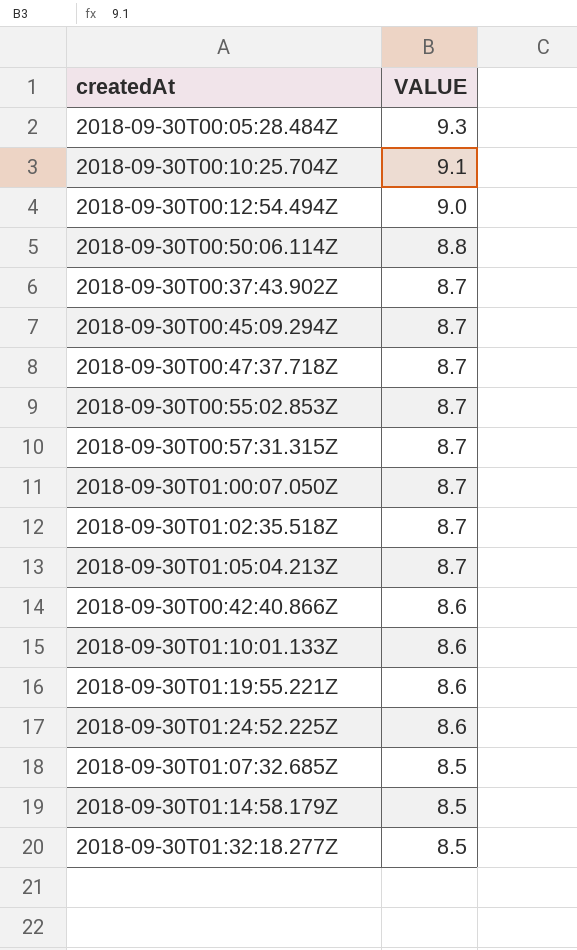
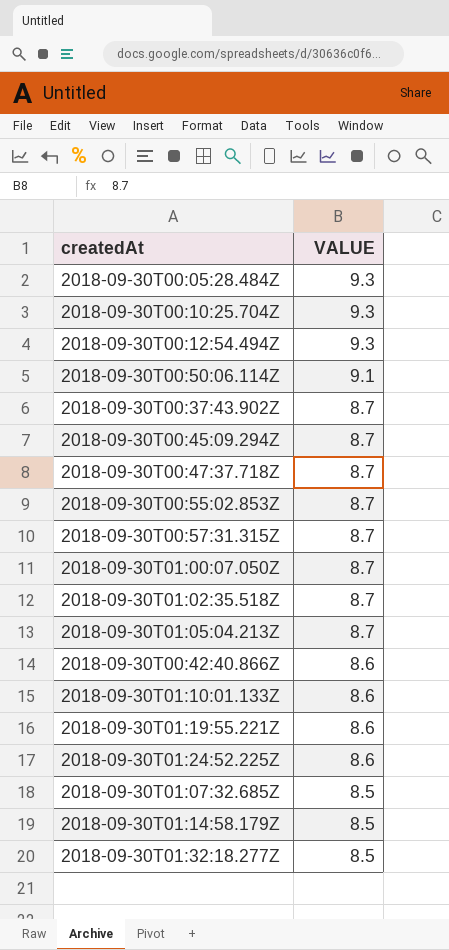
2018-09-30T00:10:25.704Z | VALUE: 9.1 -> 9.3
2018-09-30T00:12:54.494Z | VALUE: 9.0 -> 9.3
2018-09-30T00:50:06.114Z | VALUE: 8.8 -> 9.1

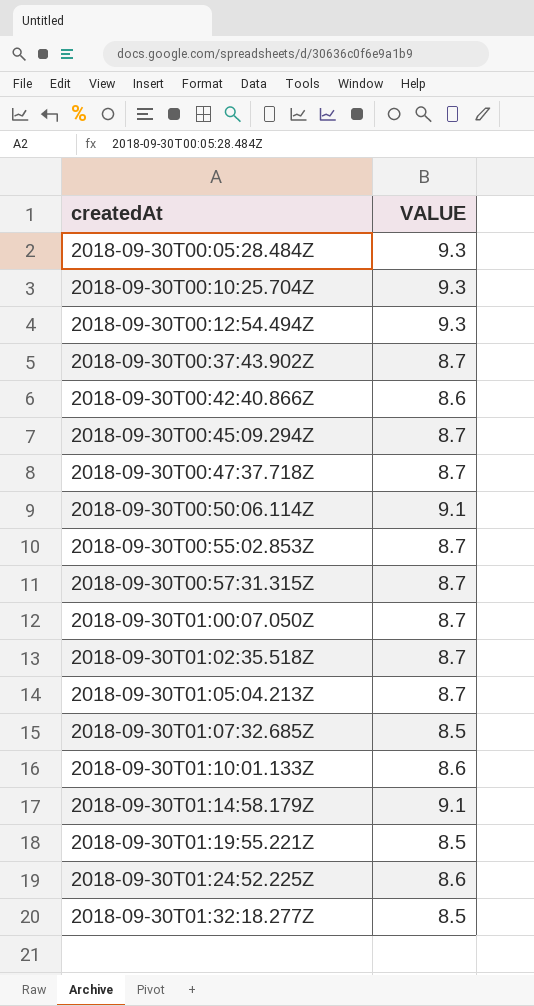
row order: VALUE descending -> createdAt ascending
2018-09-30T01:14:58.179Z | VALUE: 8.5 -> 9.1
2018-09-30T01:19:55.221Z | VALUE: 8.6 -> 8.5

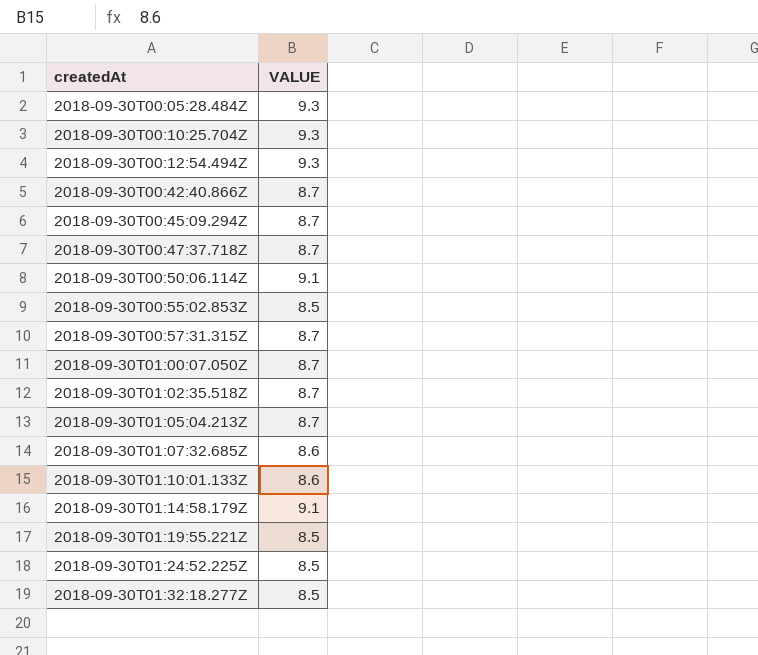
row 2018-09-30T00:37:43.902Z: 8.7 -> none
2018-09-30T00:42:40.866Z | VALUE: 8.6 -> 8.7
2018-09-30T00:55:02.853Z | VALUE: 8.7 -> 8.5
2018-09-30T01:07:32.685Z | VALUE: 8.5 -> 8.6
2018-09-30T01:24:52.225Z | VALUE: 8.6 -> 8.5

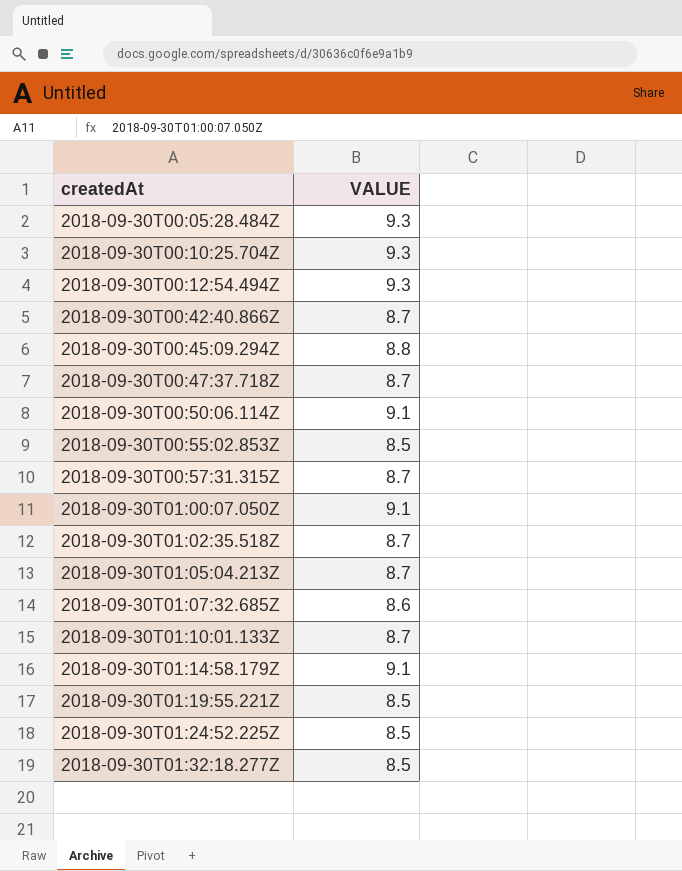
2018-09-30T00:45:09.294Z | VALUE: 8.7 -> 8.8
2018-09-30T01:00:07.050Z | VALUE: 8.7 -> 9.1
2018-09-30T01:10:01.133Z | VALUE: 8.6 -> 8.7

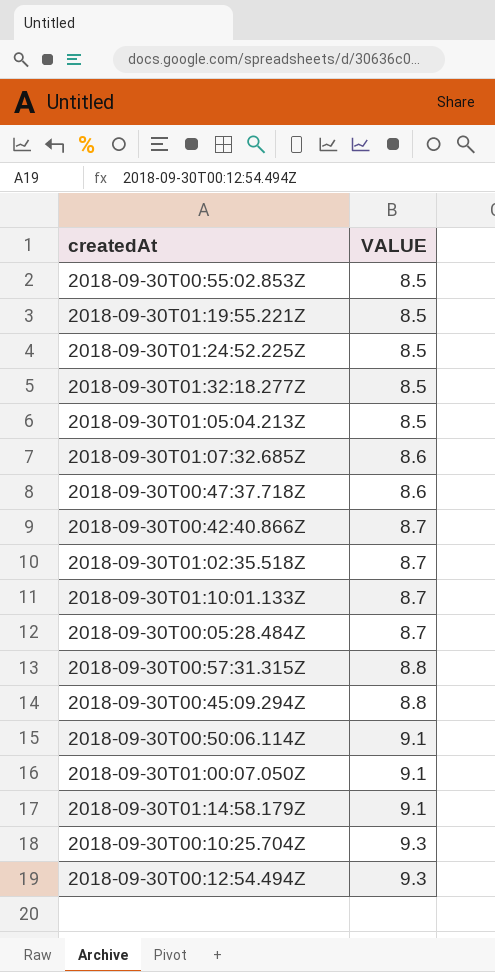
row order: createdAt ascending -> VALUE ascending
2018-09-30T01:05:04.213Z | VALUE: 8.7 -> 8.5
2018-09-30T00:47:37.718Z | VALUE: 8.7 -> 8.6
2018-09-30T00:05:28.484Z | VALUE: 9.3 -> 8.7
2018-09-30T00:57:31.315Z | VALUE: 8.7 -> 8.8

